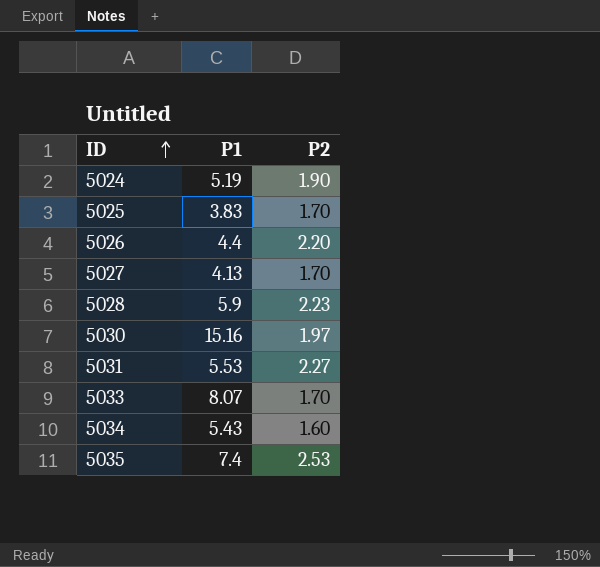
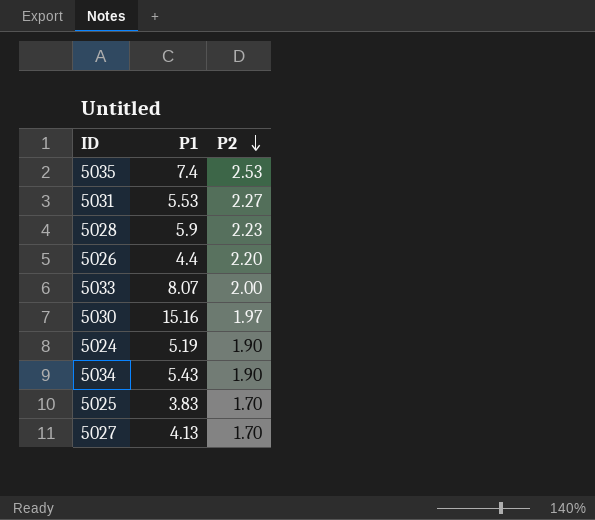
row order: ID ascending -> P2 descending
5033 | P2: 1.70 -> 2.00
5034 | P2: 1.60 -> 1.90

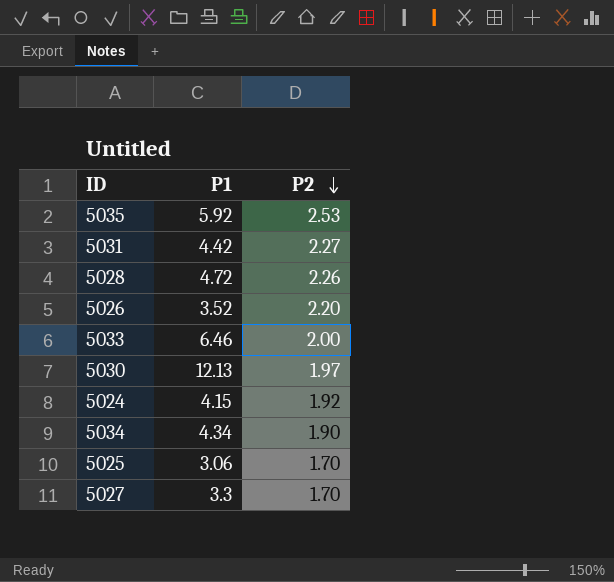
5035 | P1: 7.4 -> 5.92
5031 | P1: 5.53 -> 4.42
5028 | P1: 5.9 -> 4.72
5028 | P2: 2.23 -> 2.26
5026 | P1: 4.4 -> 3.52
5033 | P1: 8.07 -> 6.46
5030 | P1: 15.16 -> 12.13
5024 | P1: 5.19 -> 4.15
5024 | P2: 1.90 -> 1.92
5034 | P1: 5.43 -> 4.34
5025 | P1: 3.83 -> 3.06
5027 | P1: 4.13 -> 3.3

